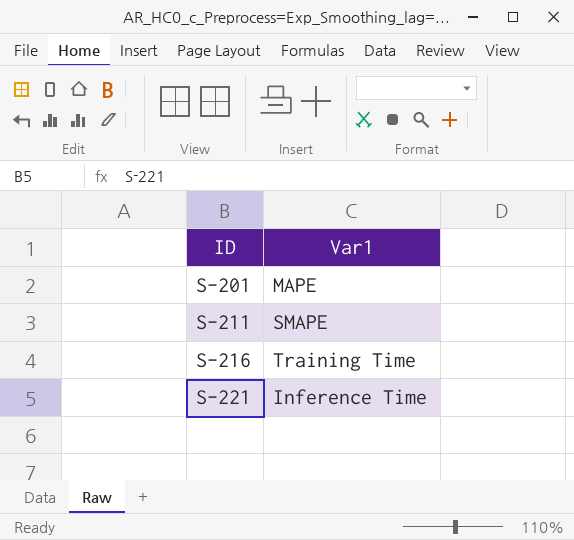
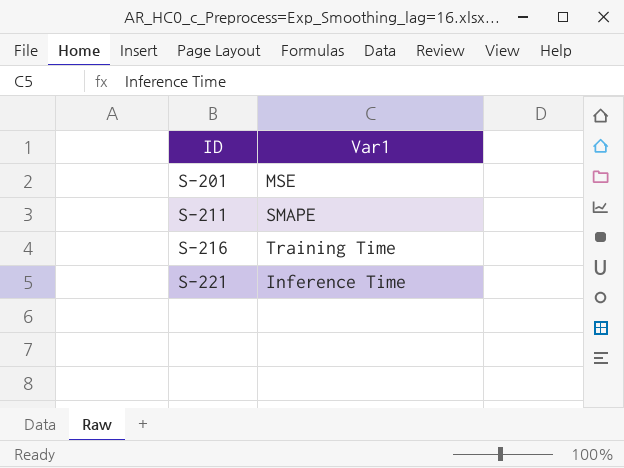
S-201 | Var1: MAPE -> MSE

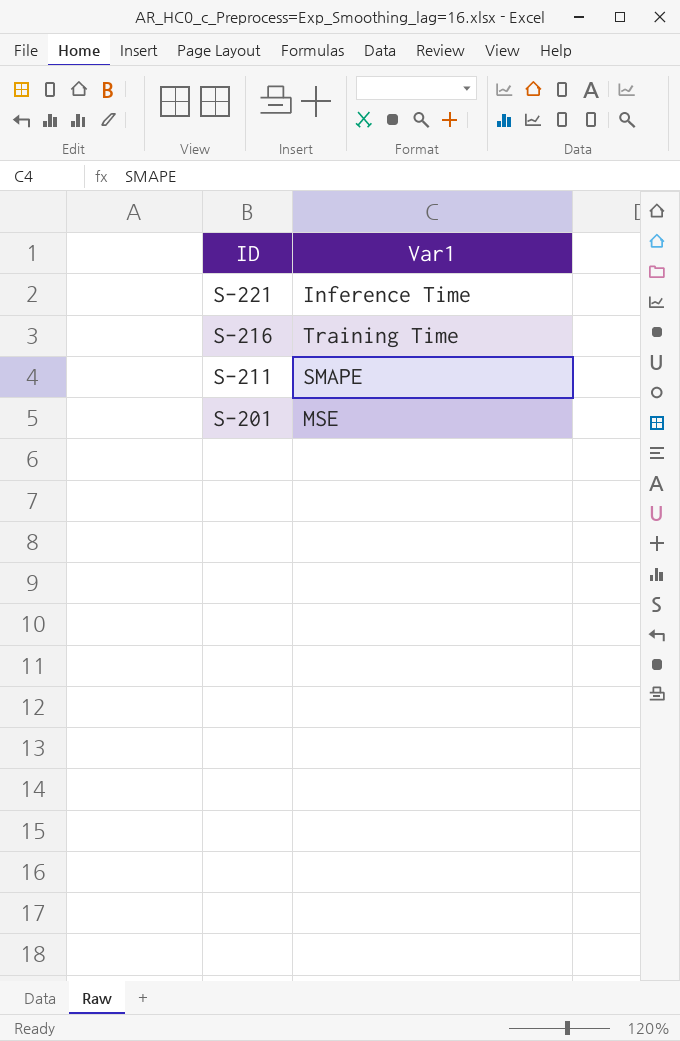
row order: ID ascending -> ID descending

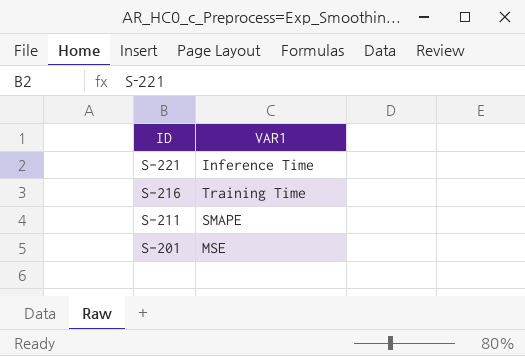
column name: Var1 -> VAR1

